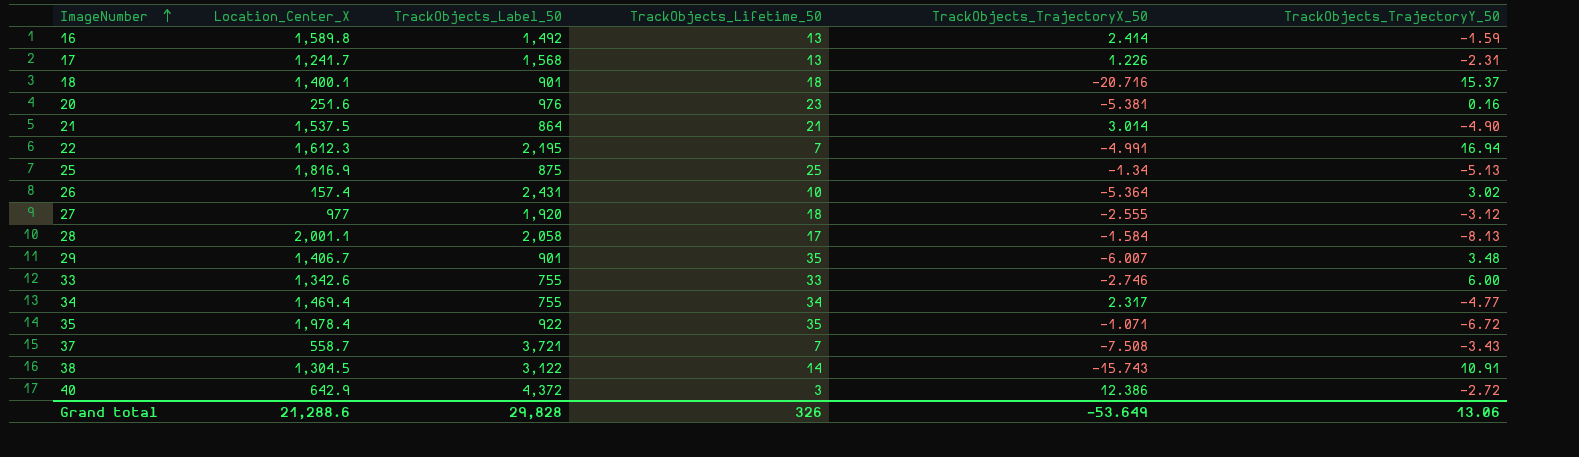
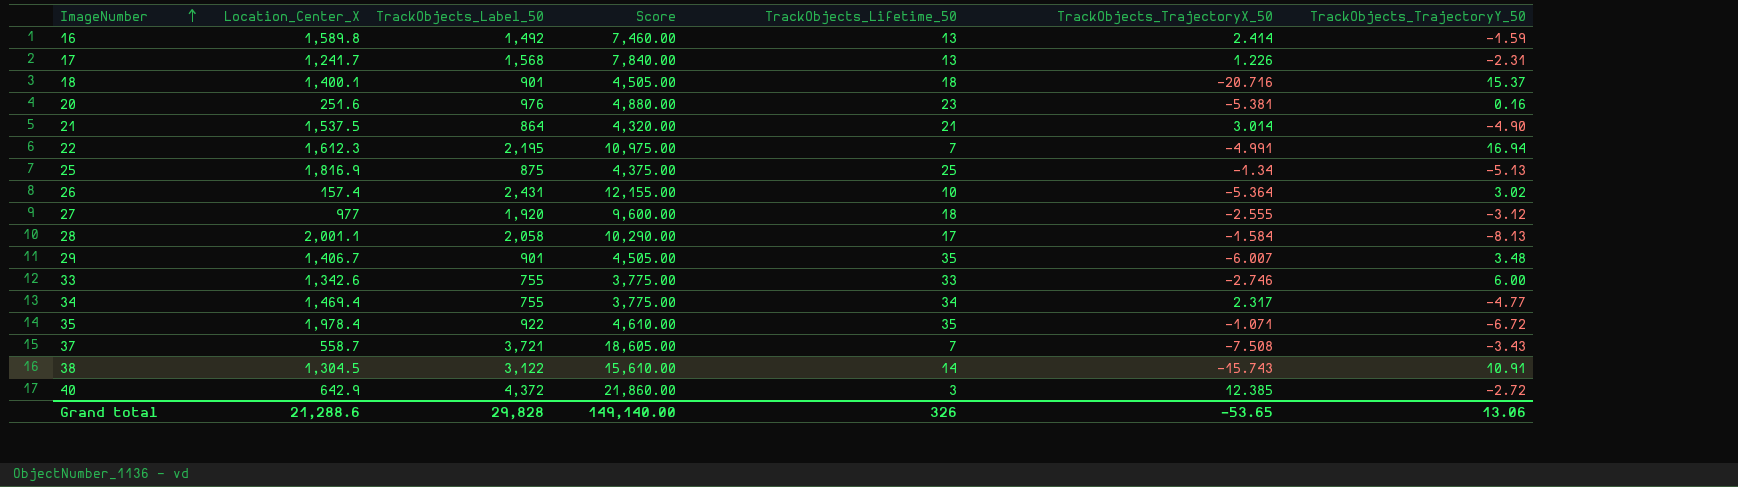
column Score | formula: none -> [TrackObjects_Label_50] * 5
40 | TrackObjects_TrajectoryX_50: 12.386 -> 12.385
Grand total | TrackObjects_TrajectoryX_50: -53.649 -> -53.65

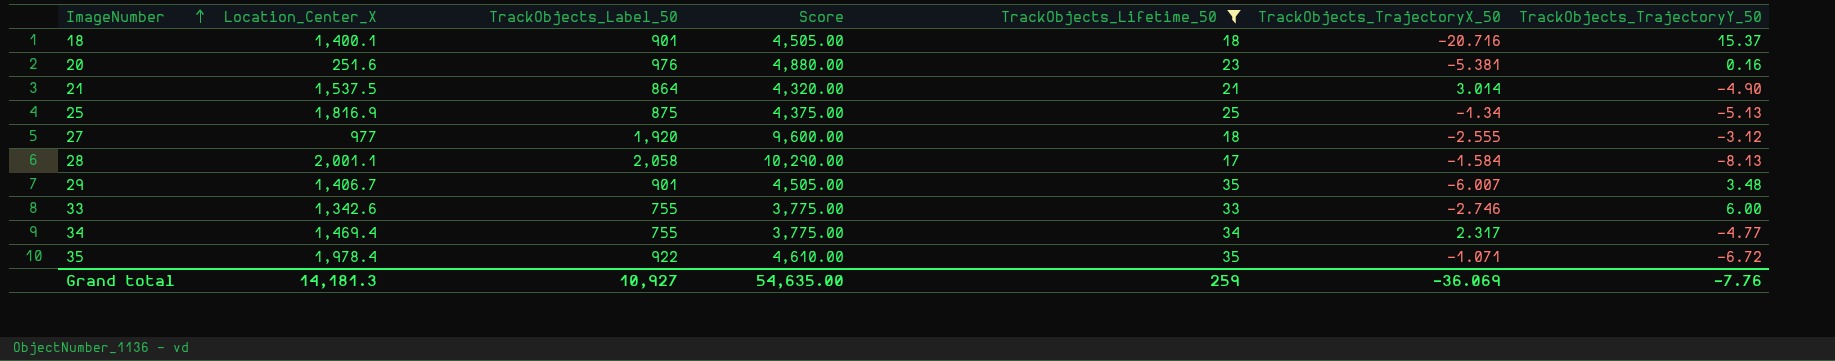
filter: none -> TrackObjects_Lifetime_50 >= 17
Grand total | Location_Center_X: 21,288.6 -> 14,181.3
Grand total | TrackObjects_Label_50: 29,828 -> 10,927
Grand total | Score: 149,140.00 -> 54,635.00
Grand total | TrackObjects_Lifetime_50: 326 -> 259
Grand total | TrackObjects_TrajectoryX_50: -53.65 -> -36.069
Grand total | TrackObjects_TrajectoryY_50: 13.06 -> -7.76

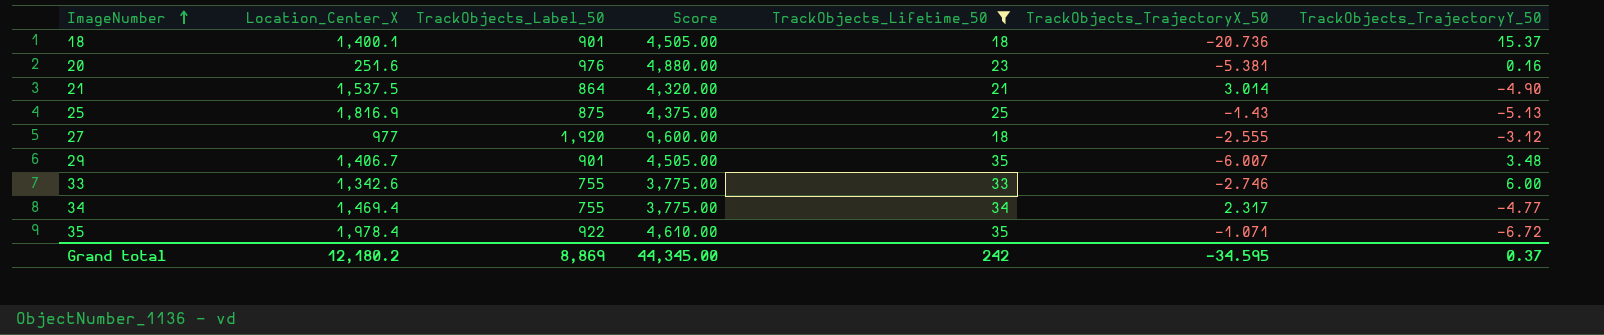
row 28: 2,001.1 | 2,058 | 10,290.00 | 17 | -1.584 | -8.13 -> none
18 | TrackObjects_TrajectoryX_50: -20.716 -> -20.736
25 | TrackObjects_TrajectoryX_50: -1.34 -> -1.43
Grand total | Location_Center_X: 14,181.3 -> 12,180.2
Grand total | TrackObjects_Label_50: 10,927 -> 8,869
Grand total | Score: 54,635.00 -> 44,345.00
Grand total | TrackObjects_Lifetime_50: 259 -> 242
Grand total | TrackObjects_TrajectoryX_50: -36.069 -> -34.595
Grand total | TrackObjects_TrajectoryY_50: -7.76 -> 0.37

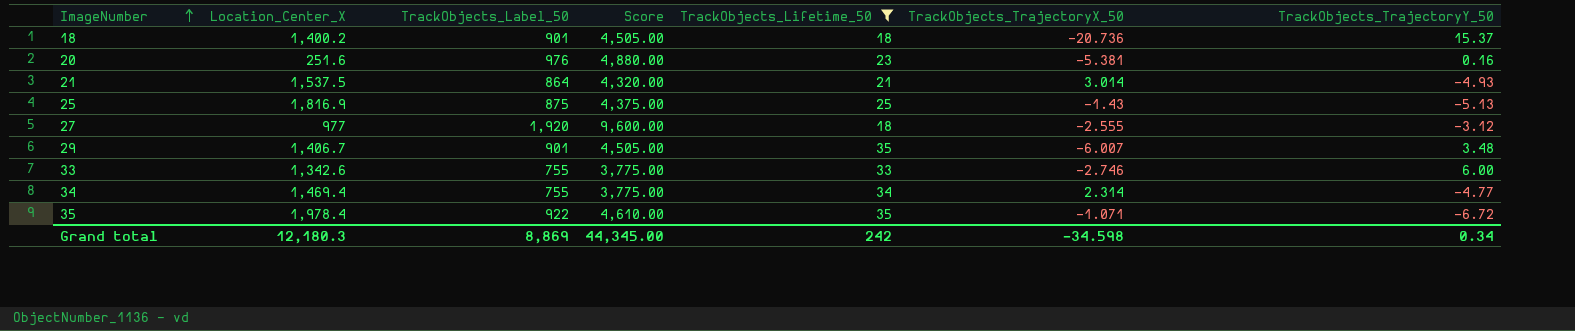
18 | Location_Center_X: 1,400.1 -> 1,400.2
21 | TrackObjects_TrajectoryY_50: -4.90 -> -4.93
34 | TrackObjects_TrajectoryX_50: 2.317 -> 2.314
Grand total | Location_Center_X: 12,180.2 -> 12,180.3
Grand total | TrackObjects_TrajectoryX_50: -34.595 -> -34.598
Grand total | TrackObjects_TrajectoryY_50: 0.37 -> 0.34

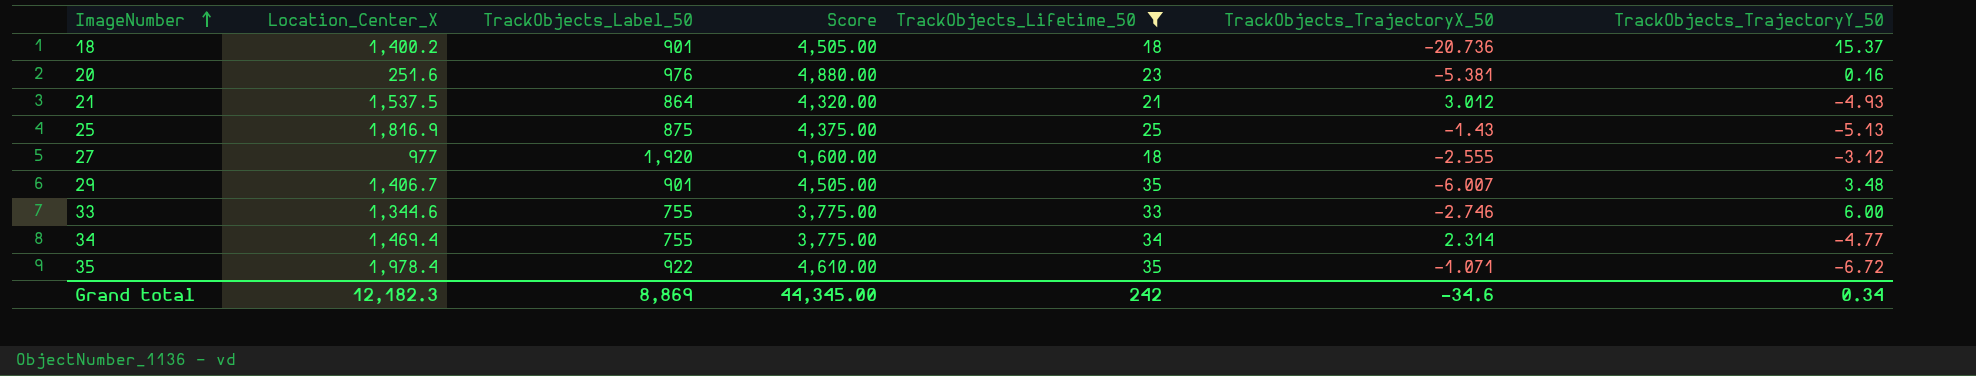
21 | TrackObjects_TrajectoryX_50: 3.014 -> 3.012
33 | Location_Center_X: 1,342.6 -> 1,344.6
Grand total | Location_Center_X: 12,180.3 -> 12,182.3
Grand total | TrackObjects_TrajectoryX_50: -34.598 -> -34.6

